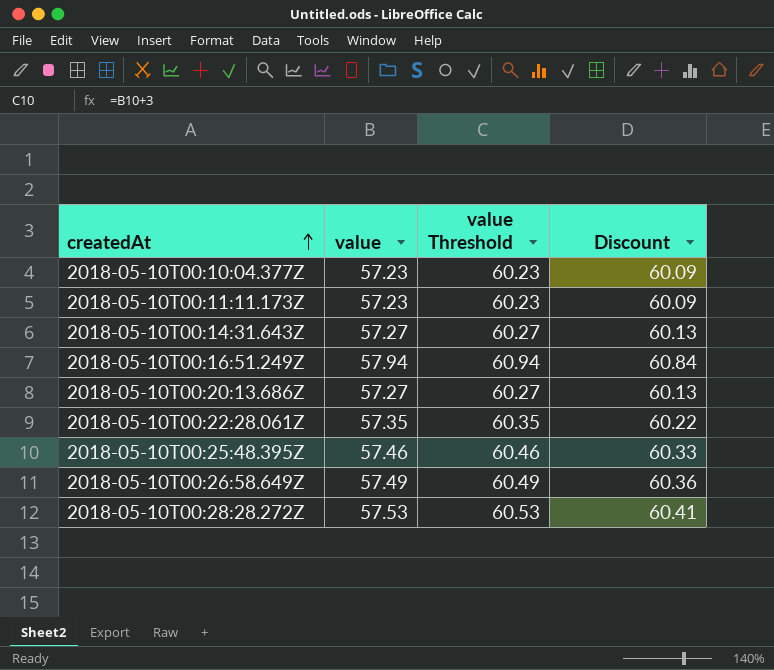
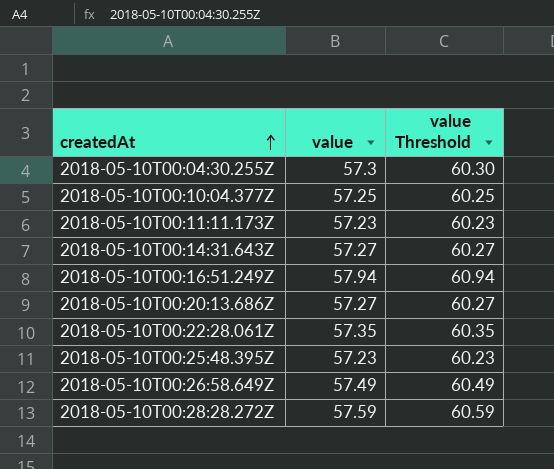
column Discount | formula: [value] * 1.05 -> none
row 2018-05-10T00:04:30.255Z: none -> 57.3 | 60.30
2018-05-10T00:10:04.377Z | value: 57.23 -> 57.25
2018-05-10T00:10:04.377Z | value Threshold: 60.23 -> 60.25
2018-05-10T00:25:48.395Z | value: 57.46 -> 57.23
2018-05-10T00:25:48.395Z | value Threshold: 60.46 -> 60.23
2018-05-10T00:28:28.272Z | value: 57.53 -> 57.59
2018-05-10T00:28:28.272Z | value Threshold: 60.53 -> 60.59

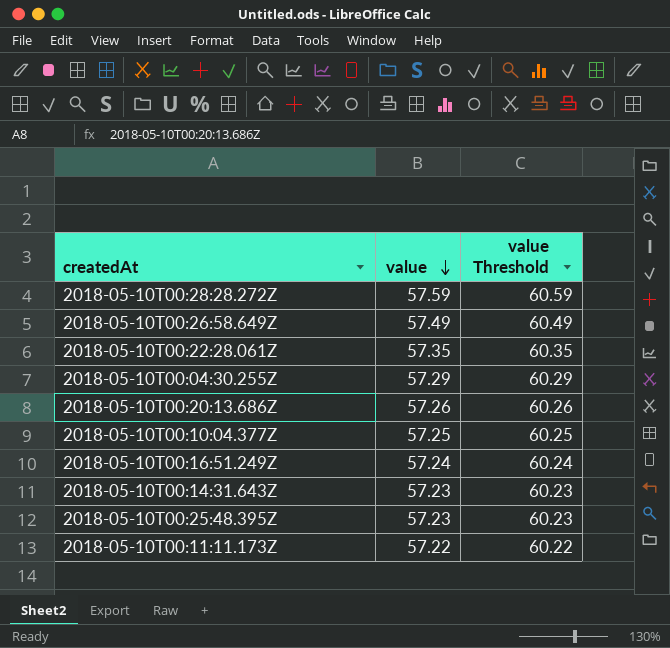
row order: createdAt ascending -> value descending
2018-05-10T00:04:30.255Z | value: 57.3 -> 57.29
2018-05-10T00:04:30.255Z | value Threshold: 60.30 -> 60.29
2018-05-10T00:20:13.686Z | value: 57.27 -> 57.26
2018-05-10T00:20:13.686Z | value Threshold: 60.27 -> 60.26
2018-05-10T00:16:51.249Z | value: 57.94 -> 57.24
2018-05-10T00:16:51.249Z | value Threshold: 60.94 -> 60.24
2018-05-10T00:14:31.643Z | value: 57.27 -> 57.23
2018-05-10T00:14:31.643Z | value Threshold: 60.27 -> 60.23
2018-05-10T00:11:11.173Z | value: 57.23 -> 57.22
2018-05-10T00:11:11.173Z | value Threshold: 60.23 -> 60.22

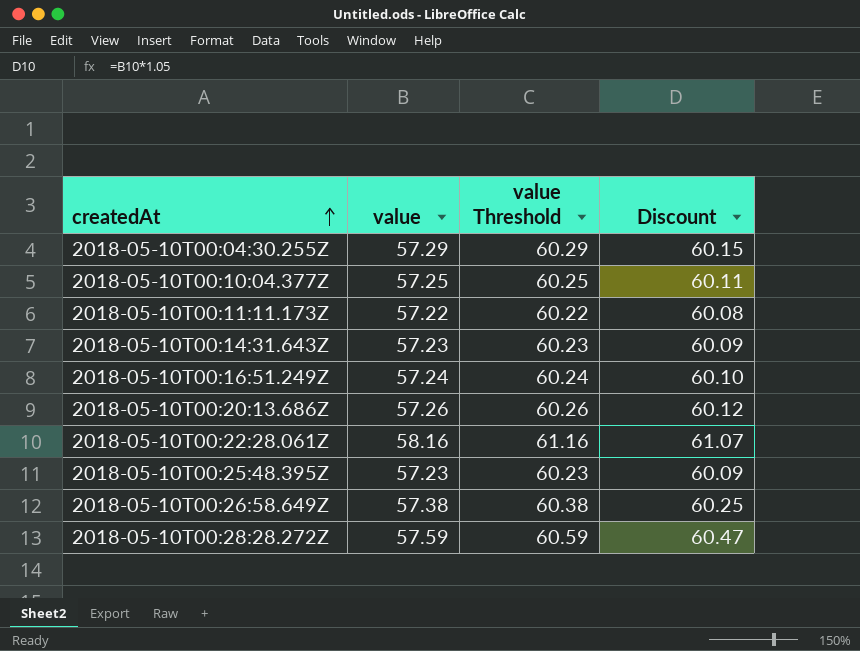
row order: value descending -> createdAt ascending
column Discount | formula: none -> [value] * 1.05
2018-05-10T00:22:28.061Z | value: 57.35 -> 58.16
2018-05-10T00:22:28.061Z | value Threshold: 60.35 -> 61.16
2018-05-10T00:26:58.649Z | value: 57.49 -> 57.38
2018-05-10T00:26:58.649Z | value Threshold: 60.49 -> 60.38

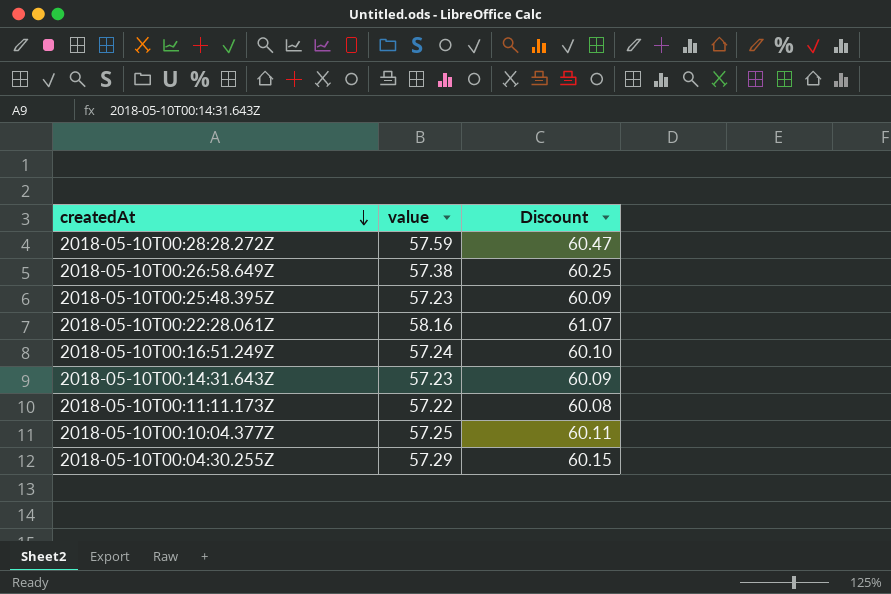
row order: createdAt ascending -> createdAt descending
column value Threshold | formula: [value] + 3 -> none
row 2018-05-10T00:20:13.686Z: 57.26 | 60.26 | 60.12 -> none

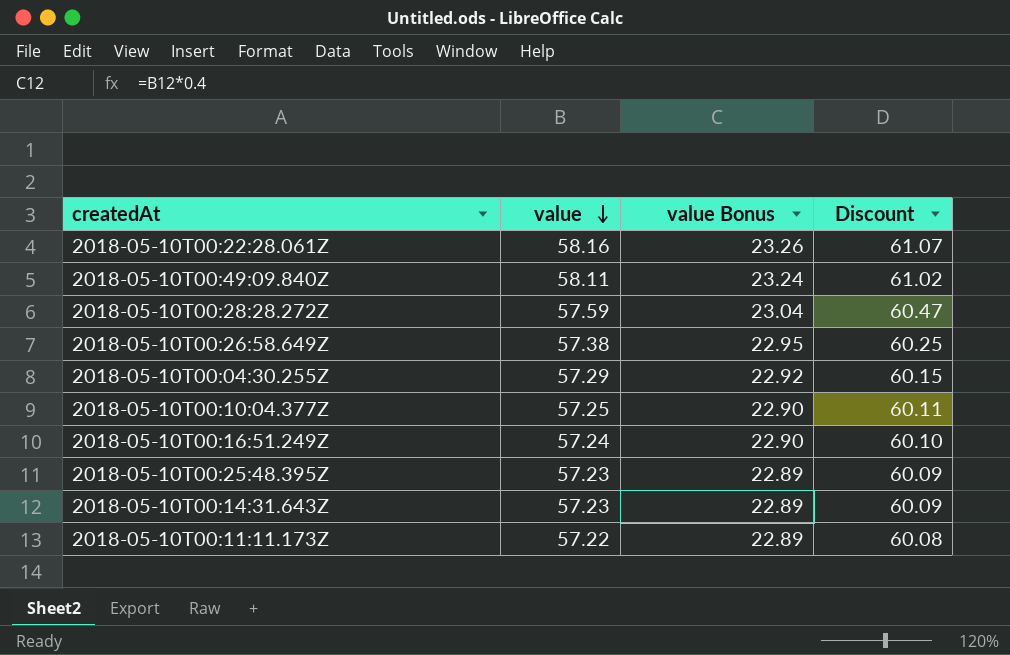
row order: createdAt descending -> value descending
column value Bonus | formula: none -> [value] * 0.4
row 2018-05-10T00:49:09.840Z: none -> 58.11 | 23.24 | 61.02

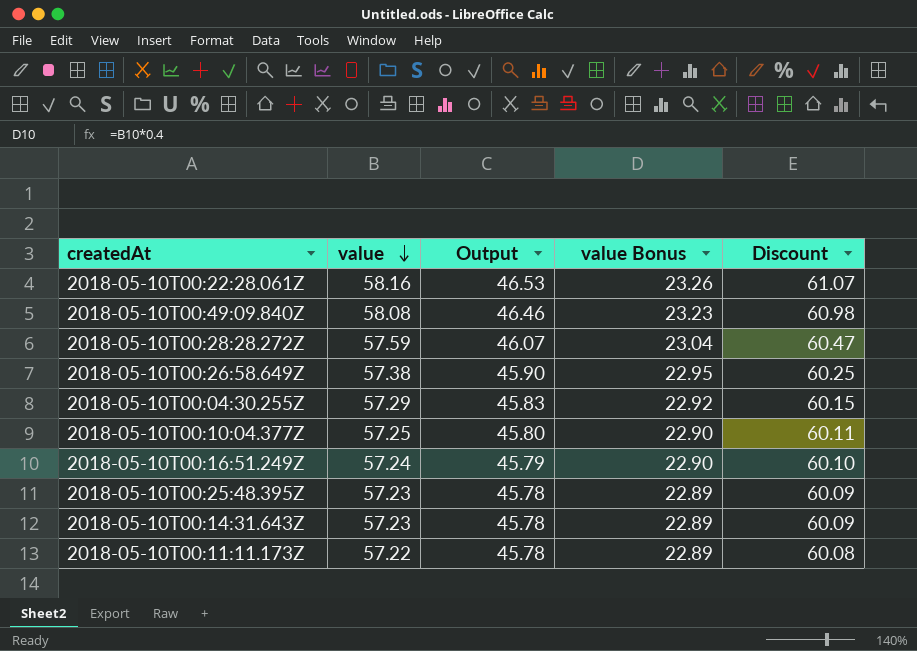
column Output | formula: none -> [value] * 0.8
2018-05-10T00:49:09.840Z | value: 58.11 -> 58.08
2018-05-10T00:49:09.840Z | value Bonus: 23.24 -> 23.23
2018-05-10T00:49:09.840Z | Discount: 61.02 -> 60.98

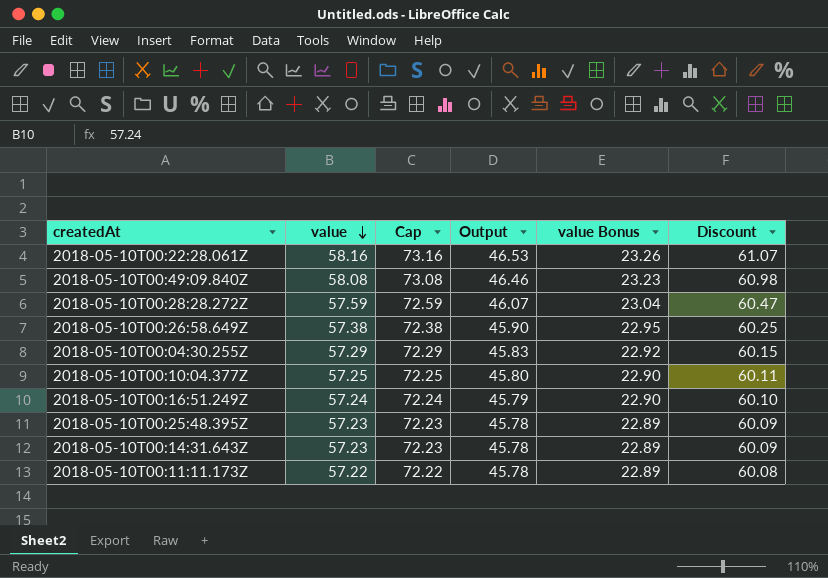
column Cap | formula: none -> [value] + 15

